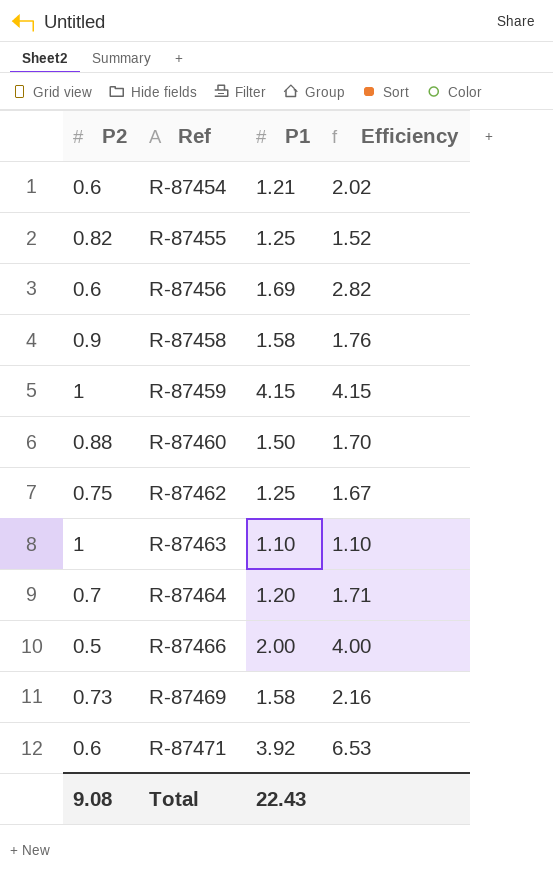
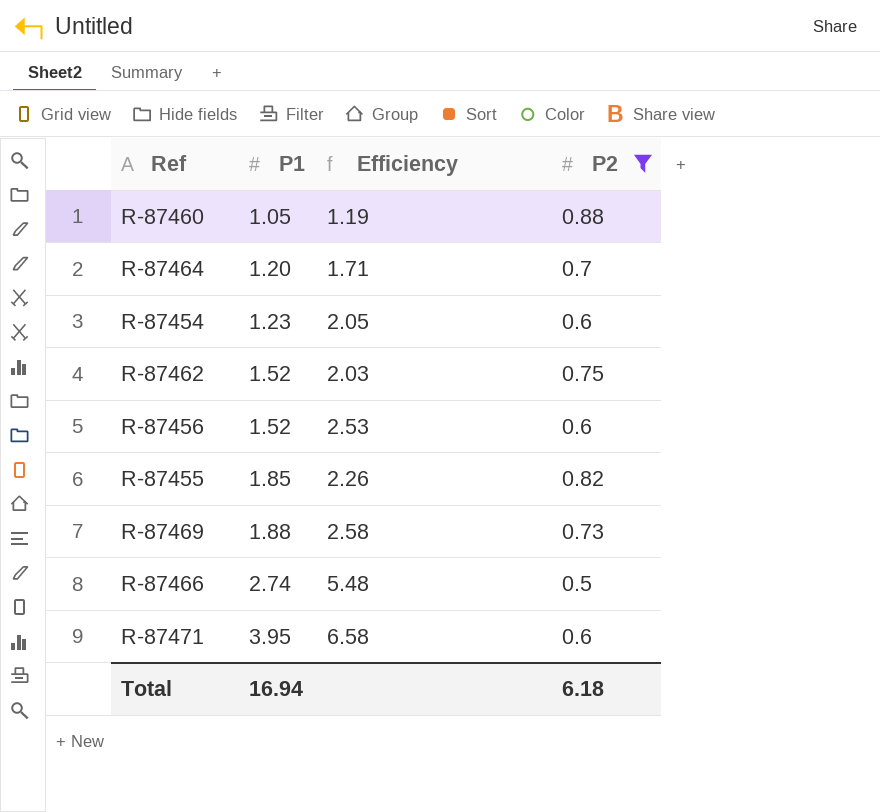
filter: none -> P2 <= 0.88
row order: Ref ascending -> P1 ascending
column P2 | position: 1 -> 4
R-87460 | P1: 1.50 -> 1.05
R-87460 | Efficiency: 1.70 -> 1.19
R-87454 | P1: 1.21 -> 1.23
R-87454 | Efficiency: 2.02 -> 2.05
R-87462 | P1: 1.25 -> 1.52
R-87462 | Efficiency: 1.67 -> 2.03
R-87456 | P1: 1.69 -> 1.52
R-87456 | Efficiency: 2.82 -> 2.53
R-87455 | P1: 1.25 -> 1.85
R-87455 | Efficiency: 1.52 -> 2.26
R-87469 | P1: 1.58 -> 1.88
R-87469 | Efficiency: 2.16 -> 2.58
R-87466 | P1: 2.00 -> 2.74
R-87466 | Efficiency: 4.00 -> 5.48
R-87471 | P1: 3.92 -> 3.95
R-87471 | Efficiency: 6.53 -> 6.58
Total | P1: 22.43 -> 16.94
Total | P2: 9.08 -> 6.18

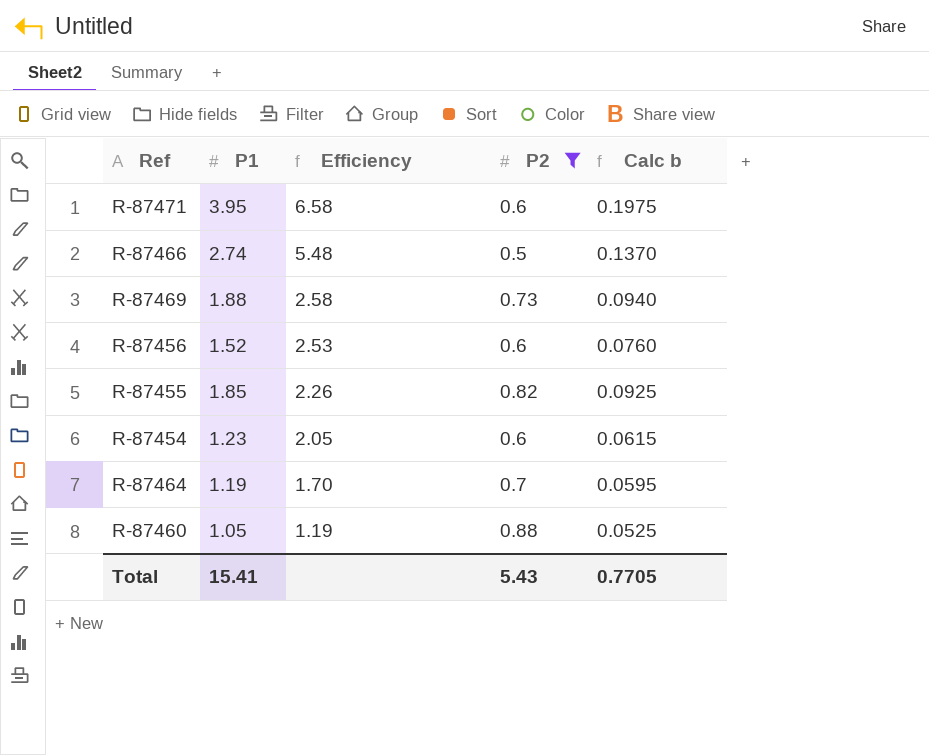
row order: P1 ascending -> Efficiency descending
column Calc b | formula: none -> [P1] * 0.05
row R-87462: 1.52 | 2.03 | 0.75 -> none
R-87464 | P1: 1.20 -> 1.19
R-87464 | Efficiency: 1.71 -> 1.70
Total | P1: 16.94 -> 15.41
Total | P2: 6.18 -> 5.43

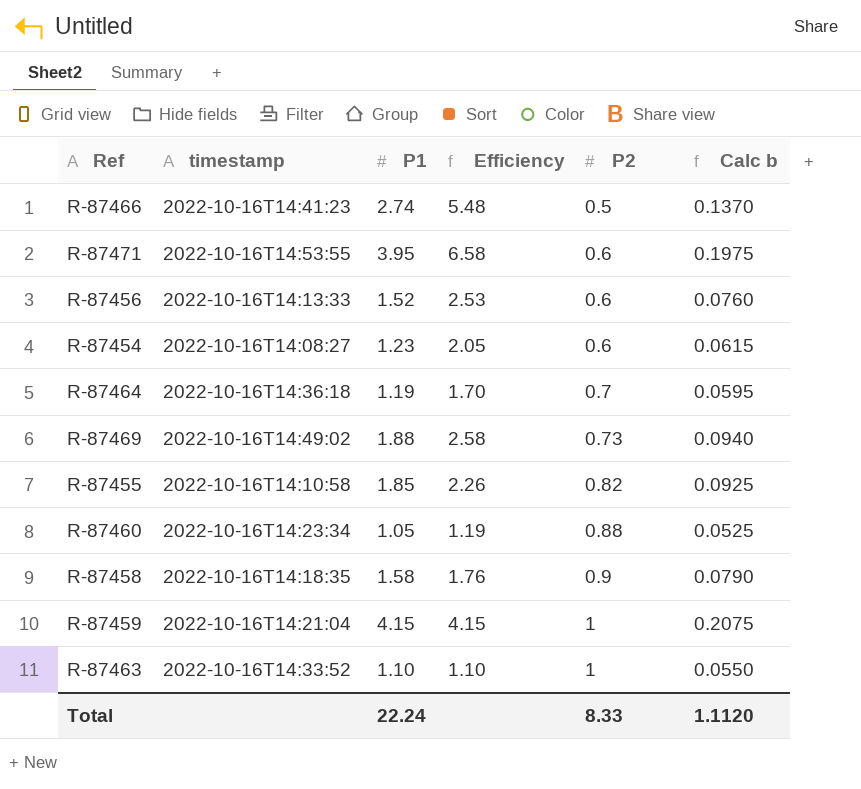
filter: P2 <= 0.88 -> none
row order: Efficiency descending -> P2 ascending
column timestamp | position: none -> 2
Total | P1: 15.41 -> 22.24
Total | P2: 5.43 -> 8.33
Total | Calc b: 0.7705 -> 1.1120

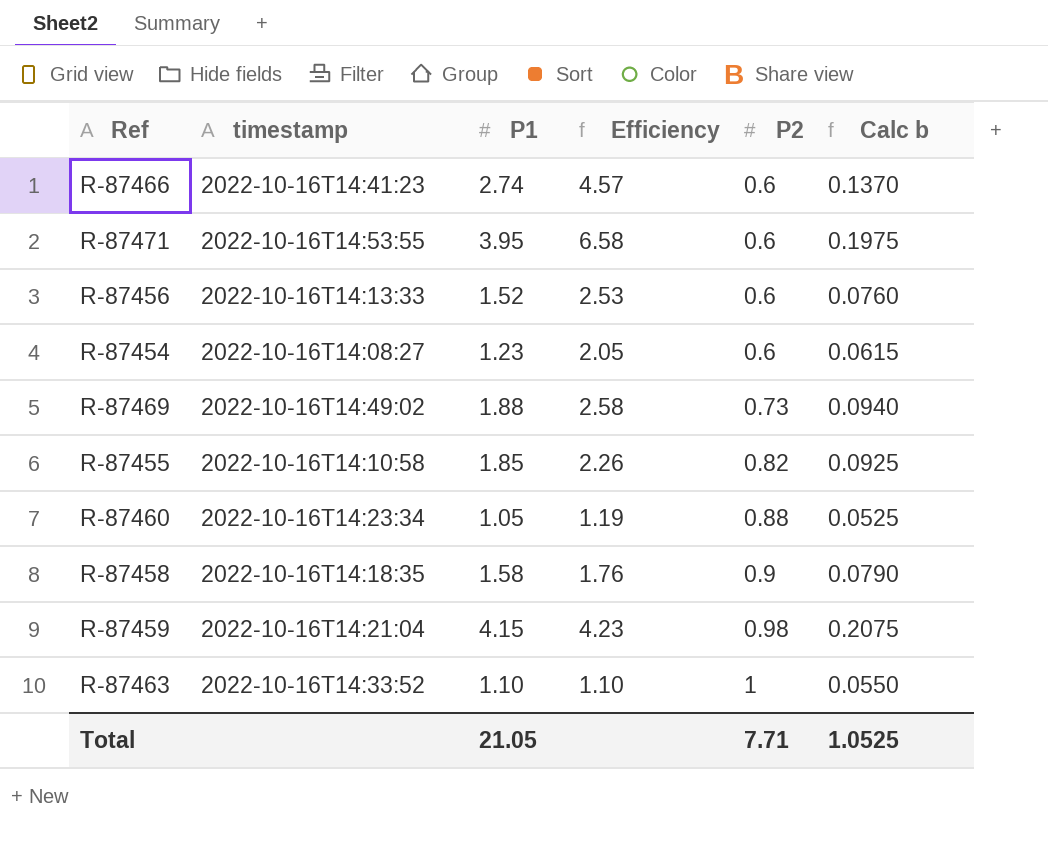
row R-87464: 2022-10-16T14:36:18 | 1.19 | 1.70 | 0.7 | 0.0595 -> none
R-87466 | Efficiency: 5.48 -> 4.57
R-87466 | P2: 0.5 -> 0.6
R-87459 | Efficiency: 4.15 -> 4.23
R-87459 | P2: 1 -> 0.98
Total | P1: 22.24 -> 21.05
Total | P2: 8.33 -> 7.71
Total | Calc b: 1.1120 -> 1.0525

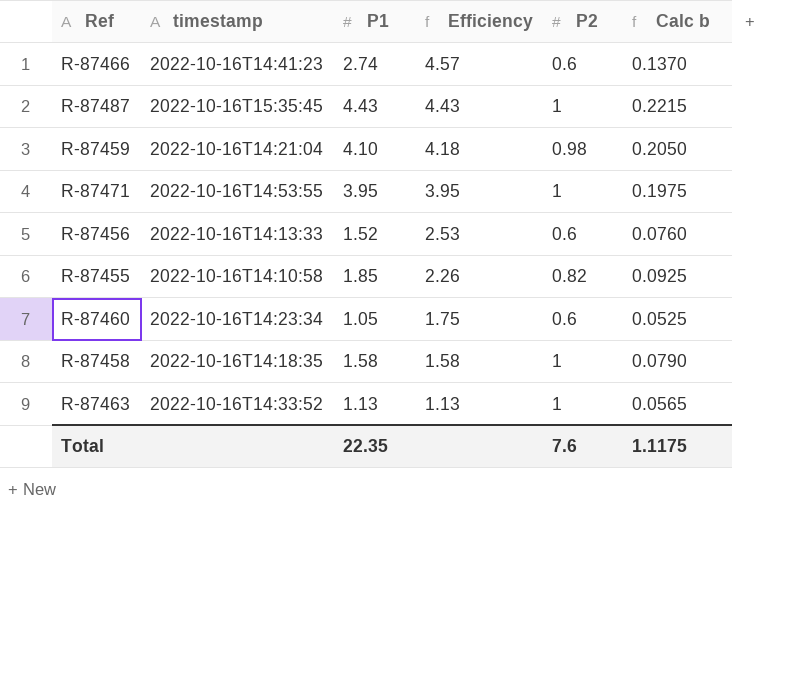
row order: P2 ascending -> Efficiency descending
row R-87454: 2022-10-16T14:08:27 | 1.23 | 2.05 | 0.6 | 0.0615 -> none
row R-87469: 2022-10-16T14:49:02 | 1.88 | 2.58 | 0.73 | 0.0940 -> none
row R-87487: none -> 2022-10-16T15:35:45 | 4.43 | 4.43 | 1 | 0.2215
R-87459 | P1: 4.15 -> 4.10
R-87459 | Efficiency: 4.23 -> 4.18
R-87459 | Calc b: 0.2075 -> 0.2050
R-87471 | Efficiency: 6.58 -> 3.95
R-87471 | P2: 0.6 -> 1
R-87460 | Efficiency: 1.19 -> 1.75
R-87460 | P2: 0.88 -> 0.6
R-87458 | Efficiency: 1.76 -> 1.58
R-87458 | P2: 0.9 -> 1
R-87463 | P1: 1.10 -> 1.13
R-87463 | Efficiency: 1.10 -> 1.13
R-87463 | Calc b: 0.0550 -> 0.0565
Total | P1: 21.05 -> 22.35
Total | P2: 7.71 -> 7.6
Total | Calc b: 1.0525 -> 1.1175

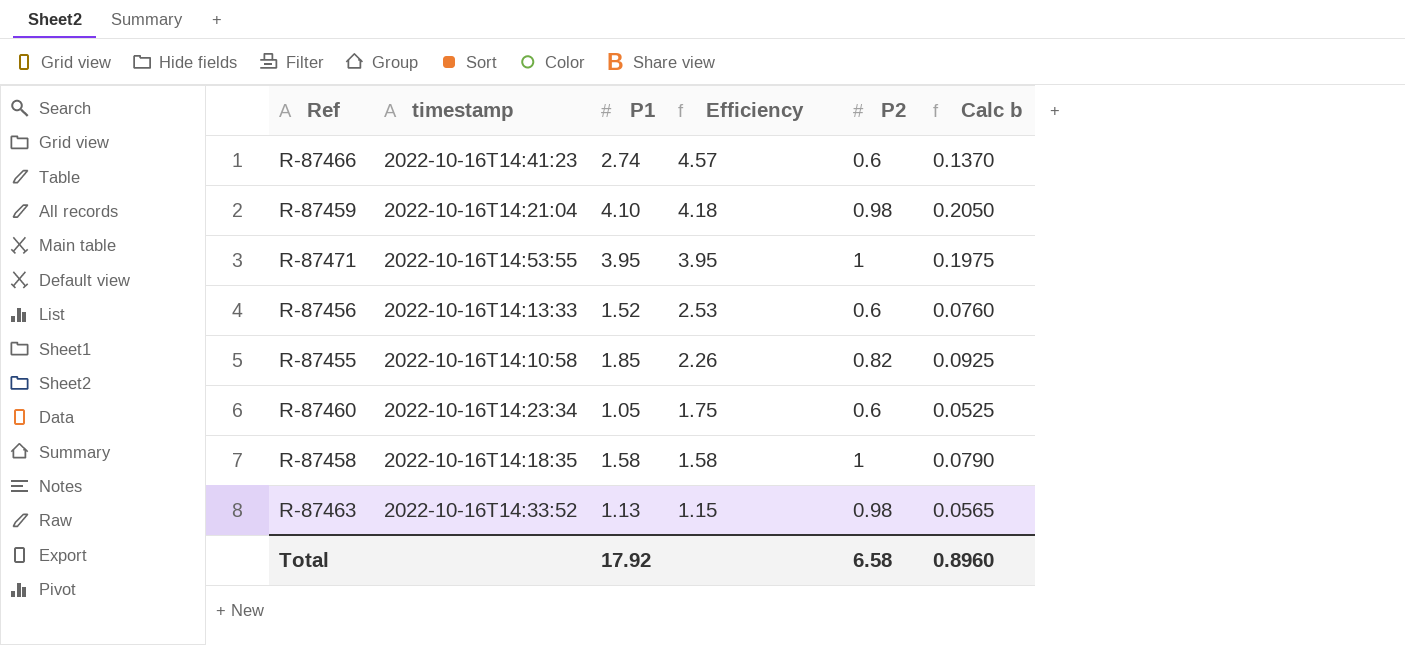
row R-87487: 2022-10-16T15:35:45 | 4.43 | 4.43 | 1 | 0.2215 -> none
R-87463 | Efficiency: 1.13 -> 1.15
R-87463 | P2: 1 -> 0.98
Total | P1: 22.35 -> 17.92
Total | P2: 7.6 -> 6.58
Total | Calc b: 1.1175 -> 0.8960

